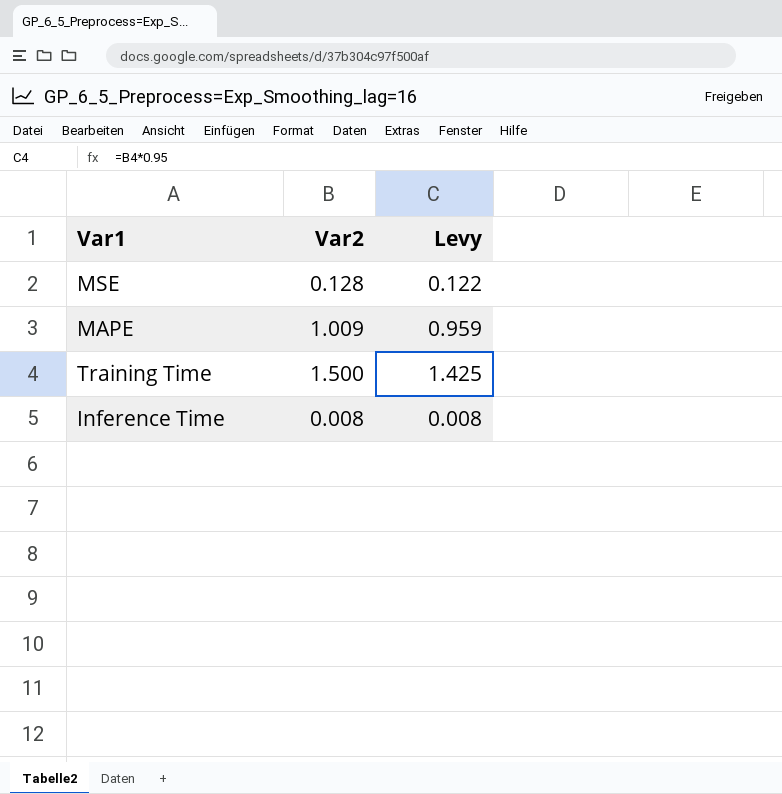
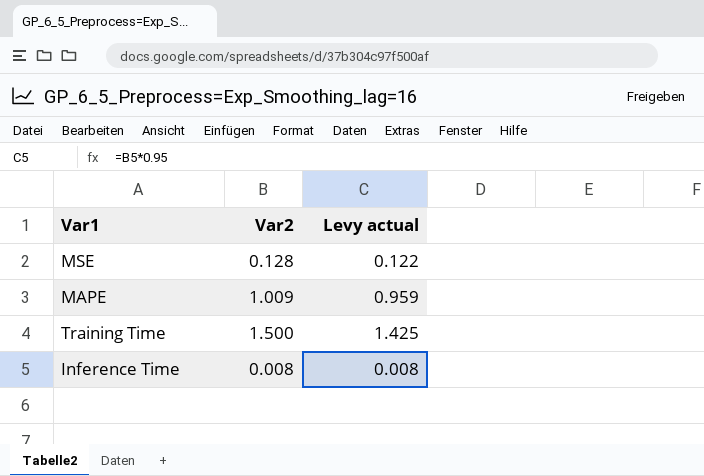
column name: Levy -> Levy actual

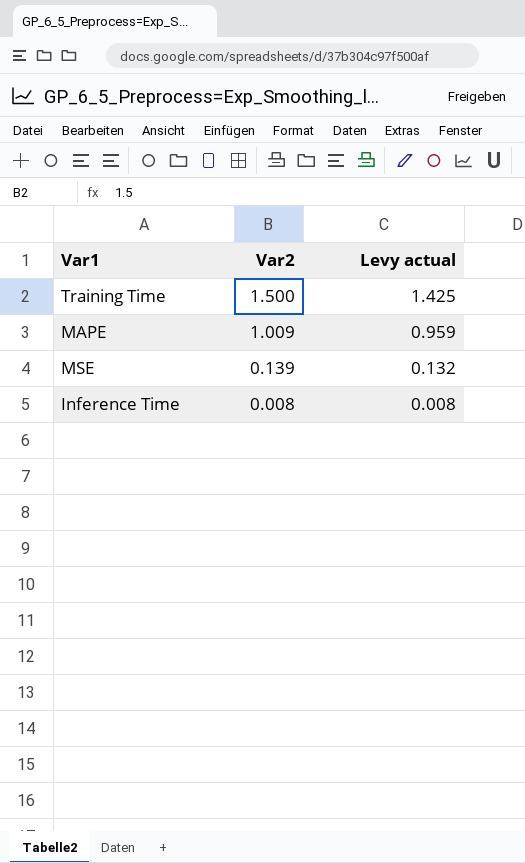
row order: none -> Var2 descending
MSE | Var2: 0.128 -> 0.139
MSE | Levy actual: 0.122 -> 0.132

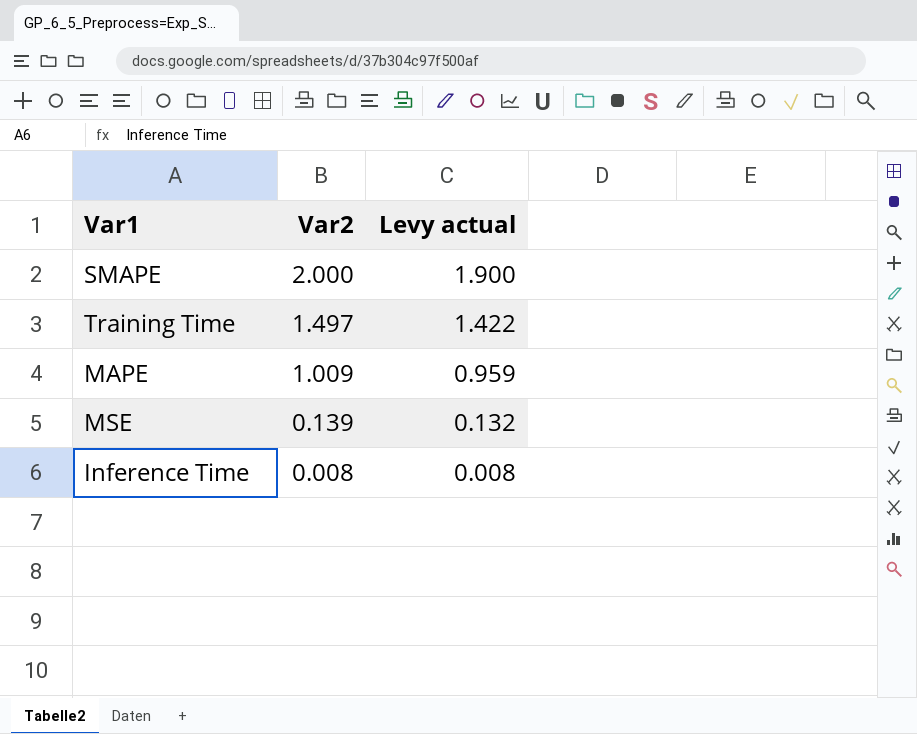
row SMAPE: none -> 2.000 | 1.900
Training Time | Var2: 1.500 -> 1.497
Training Time | Levy actual: 1.425 -> 1.422

